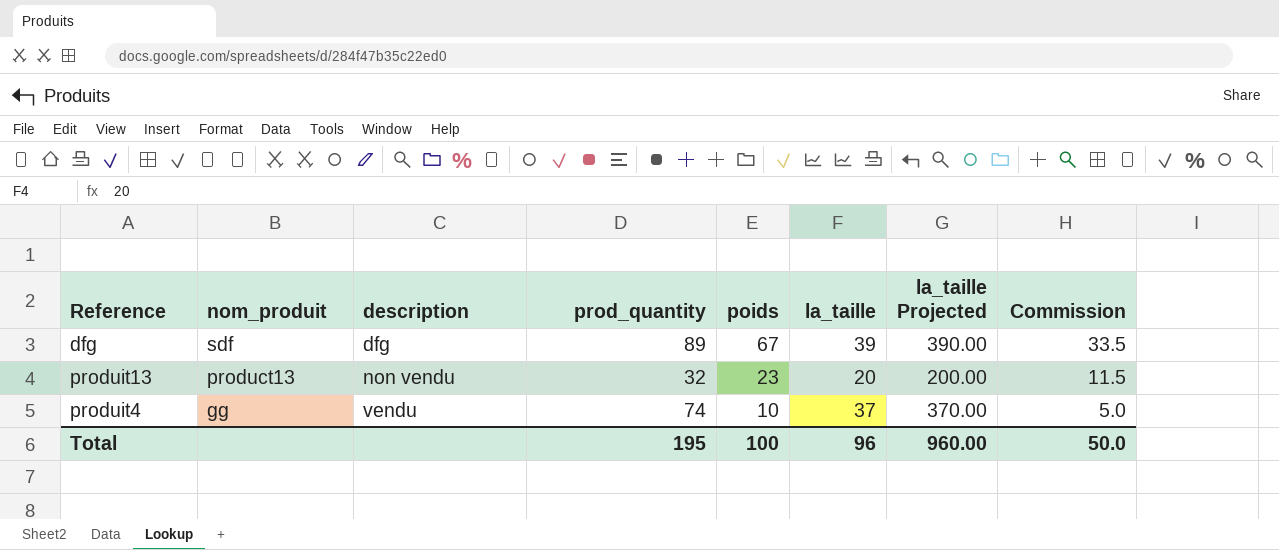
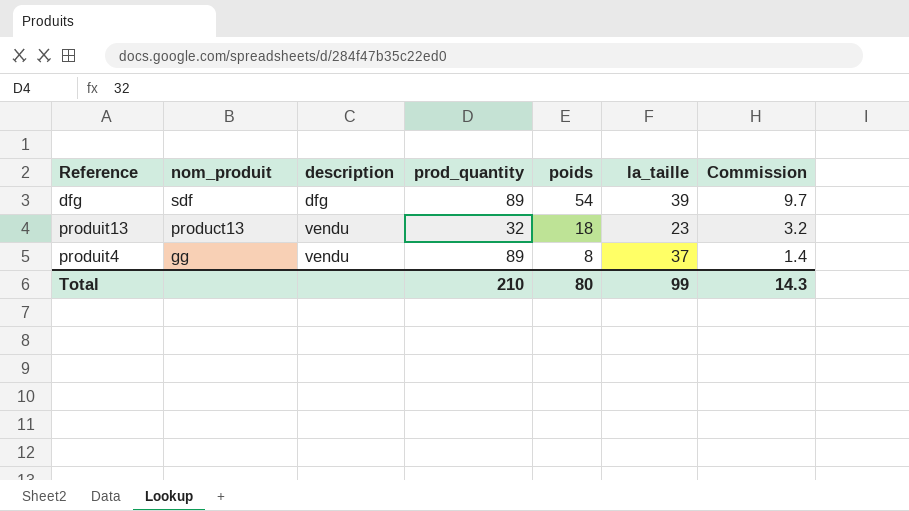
column la_taille Projected | formula: [la_taille] * 10 -> none
column Commission | formula: [poids] * 0.5 -> [poids] * 0.18
dfg | poids: 67 -> 54
produit13 | description: non vendu -> vendu
produit13 | poids: 23 -> 18
produit13 | la_taille: 20 -> 23
produit4 | prod_quantity: 74 -> 89
produit4 | poids: 10 -> 8
Total | prod_quantity: 195 -> 210
Total | poids: 100 -> 80
Total | la_taille: 96 -> 99
Total | Commission: 50.0 -> 14.3

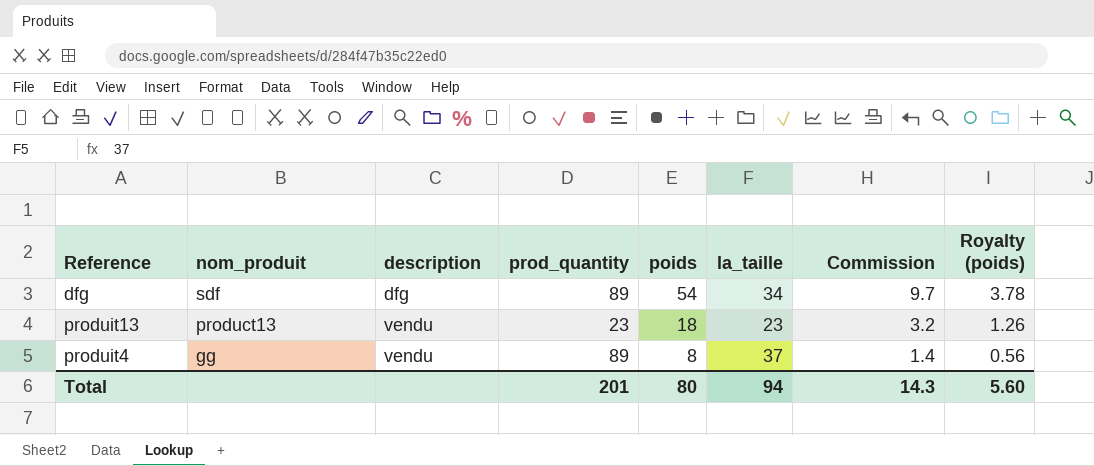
column Royalty (poids) | formula: none -> [poids] * 0.07
dfg | la_taille: 39 -> 34
produit13 | prod_quantity: 32 -> 23
Total | prod_quantity: 210 -> 201
Total | la_taille: 99 -> 94

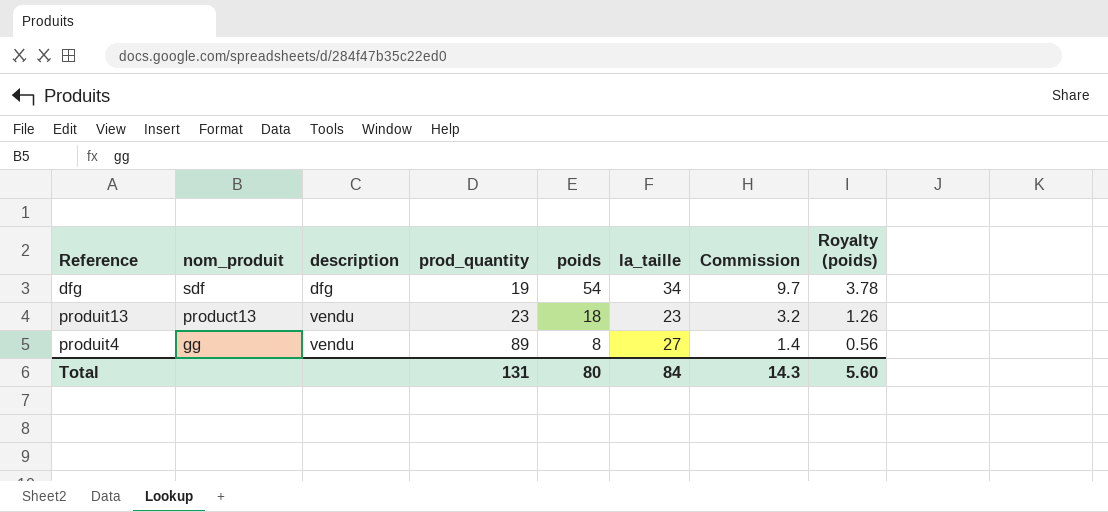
dfg | prod_quantity: 89 -> 19
produit4 | la_taille: 37 -> 27
Total | prod_quantity: 201 -> 131
Total | la_taille: 94 -> 84

